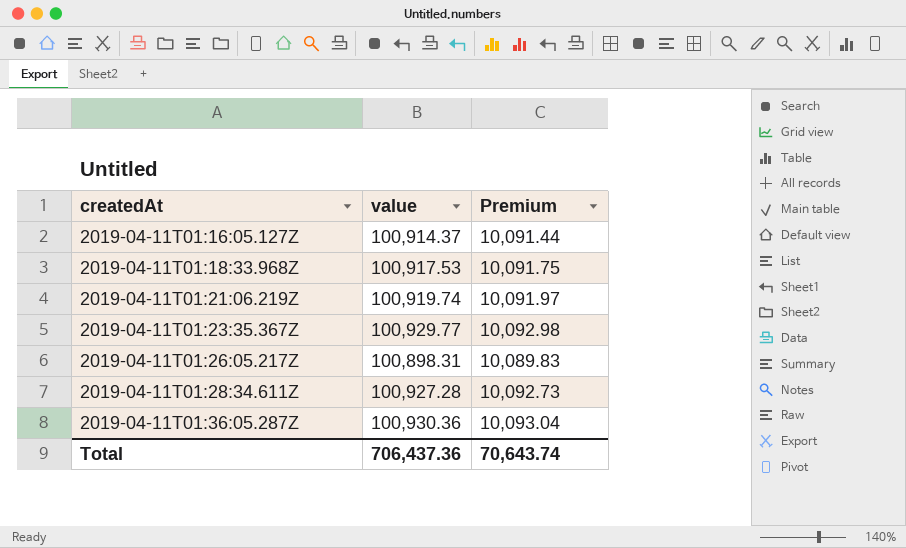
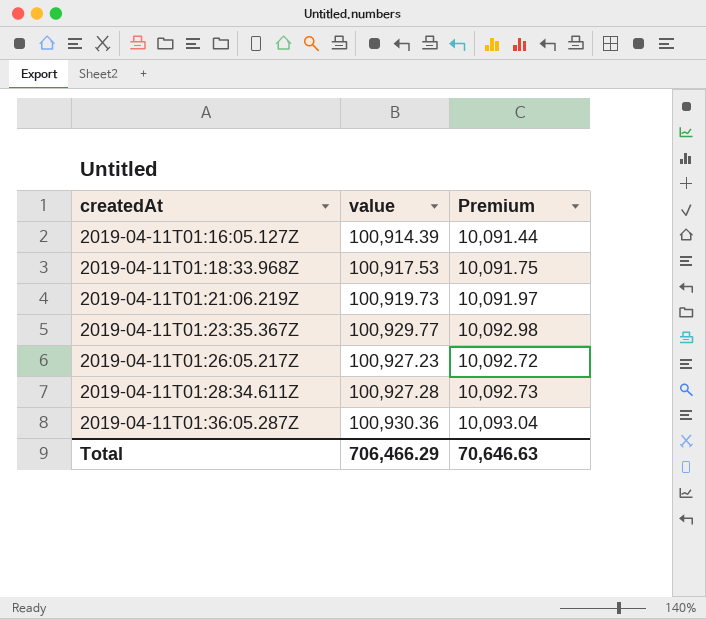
2019-04-11T01:16:05.127Z | value: 100,914.37 -> 100,914.39
2019-04-11T01:21:06.219Z | value: 100,919.74 -> 100,919.73
2019-04-11T01:26:05.217Z | value: 100,898.31 -> 100,927.23
2019-04-11T01:26:05.217Z | Premium: 10,089.83 -> 10,092.72
Total | value: 706,437.36 -> 706,466.29
Total | Premium: 70,643.74 -> 70,646.63

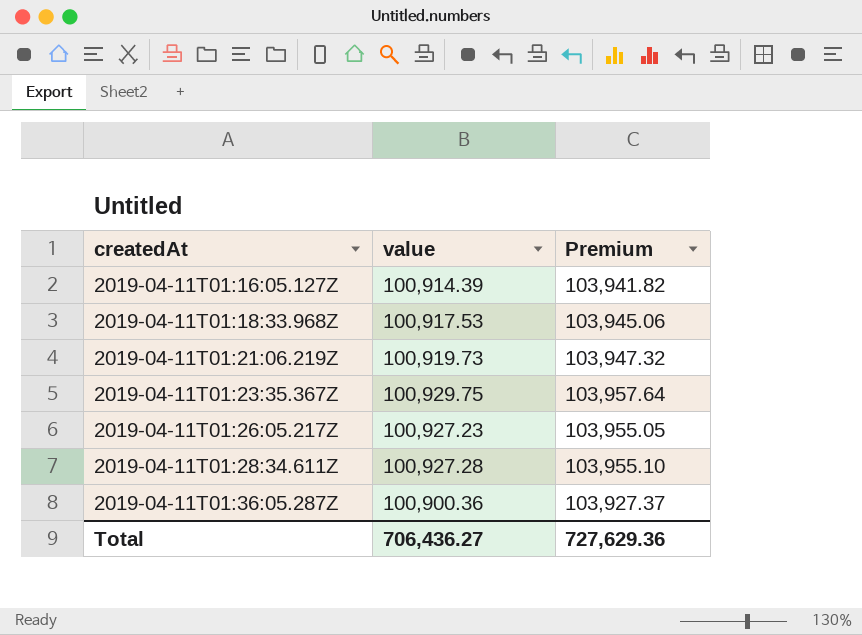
column Premium | formula: [value] * 0.1 -> [value] * 1.03
2019-04-11T01:23:35.367Z | value: 100,929.77 -> 100,929.75
2019-04-11T01:36:05.287Z | value: 100,930.36 -> 100,900.36
Total | value: 706,466.29 -> 706,436.27
Total | Premium: 70,646.63 -> 727,629.36

